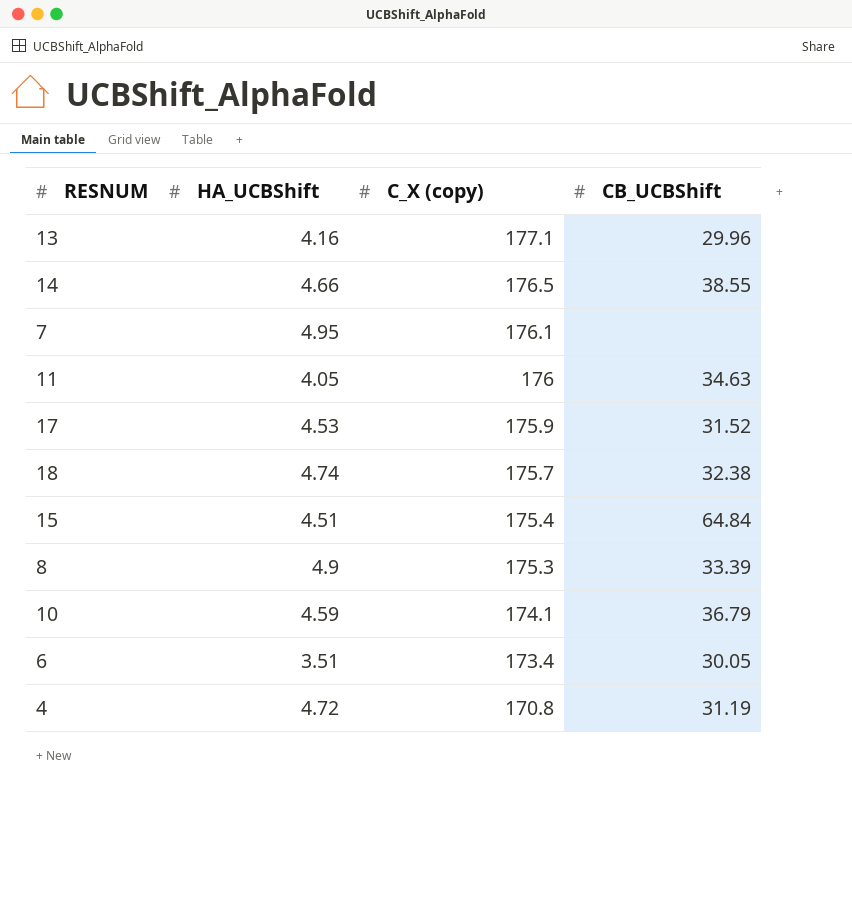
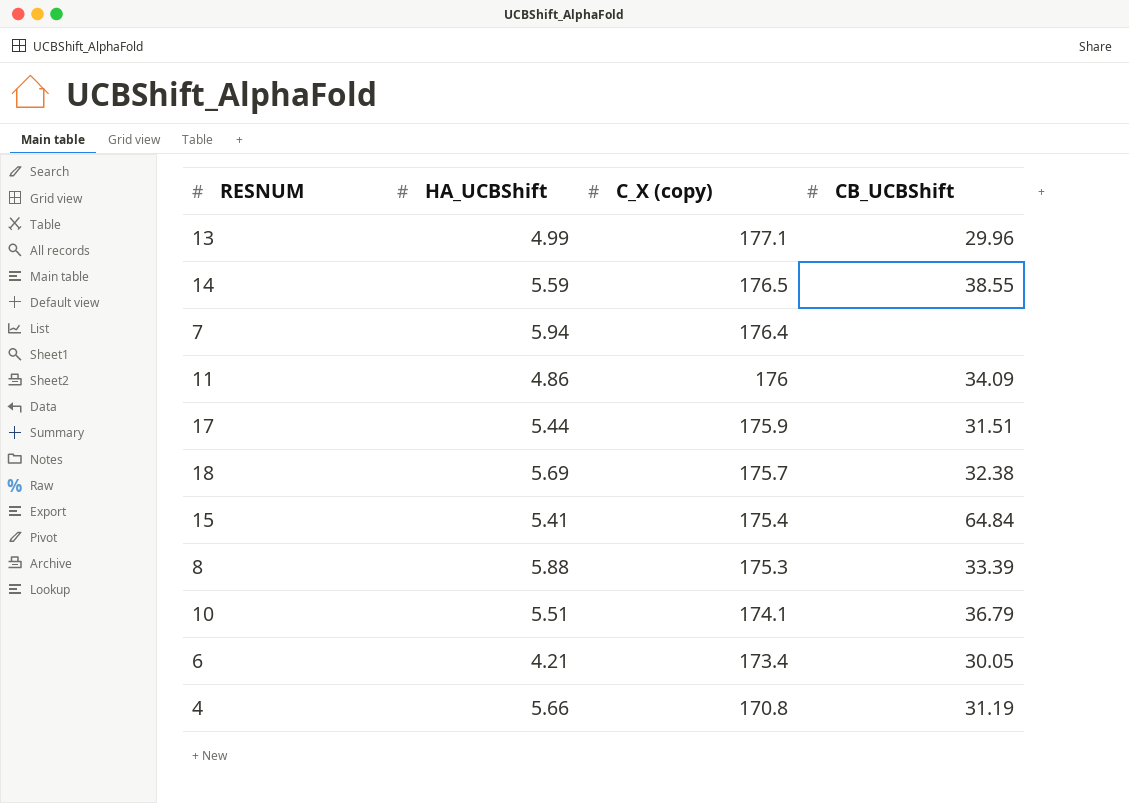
13 | HA_UCBShift: 4.16 -> 4.99
14 | HA_UCBShift: 4.66 -> 5.59
7 | HA_UCBShift: 4.95 -> 5.94
7 | C_X (copy): 176.1 -> 176.4
11 | HA_UCBShift: 4.05 -> 4.86
11 | CB_UCBShift: 34.63 -> 34.09
17 | HA_UCBShift: 4.53 -> 5.44
17 | CB_UCBShift: 31.52 -> 31.51
18 | HA_UCBShift: 4.74 -> 5.69
15 | HA_UCBShift: 4.51 -> 5.41
8 | HA_UCBShift: 4.9 -> 5.88
10 | HA_UCBShift: 4.59 -> 5.51
6 | HA_UCBShift: 3.51 -> 4.21
4 | HA_UCBShift: 4.72 -> 5.66

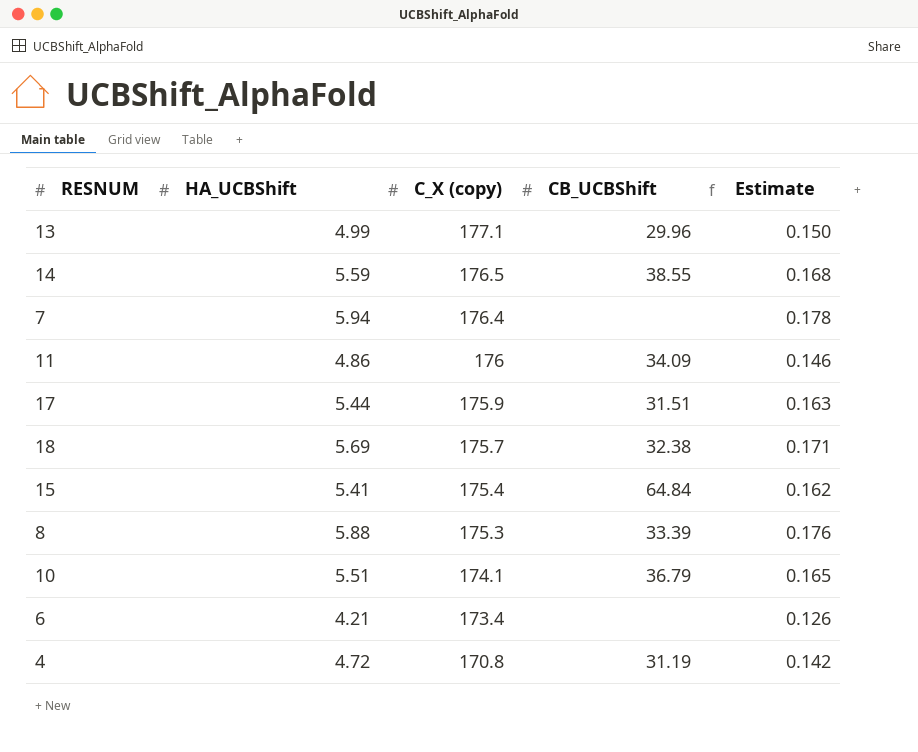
column Estimate | formula: none -> [HA_UCBShift] * 0.03
6 | CB_UCBShift: 30.05 -> none
4 | HA_UCBShift: 5.66 -> 4.72

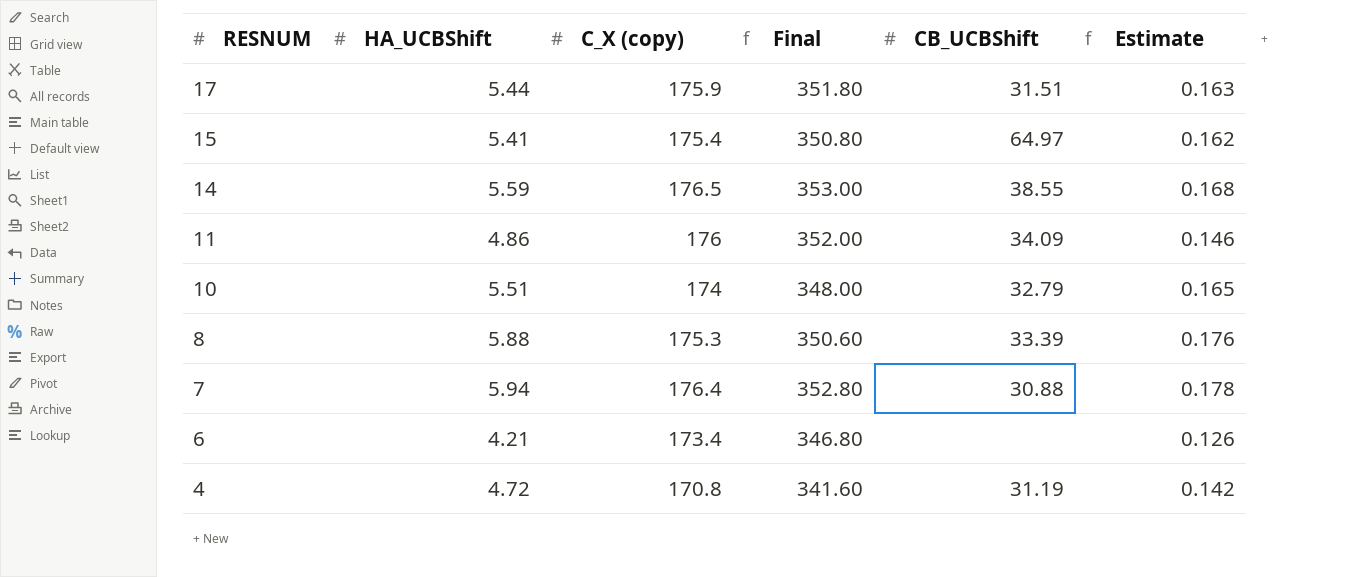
row order: C_X (copy) descending -> RESNUM descending
column Final | formula: none -> [C_X (copy)] * 2
row 13: 4.99 | 177.1 | 29.96 | 0.150 -> none
row 18: 5.69 | 175.7 | 32.38 | 0.171 -> none
15 | CB_UCBShift: 64.84 -> 64.97
10 | C_X (copy): 174.1 -> 174
10 | CB_UCBShift: 36.79 -> 32.79
7 | CB_UCBShift: none -> 30.88

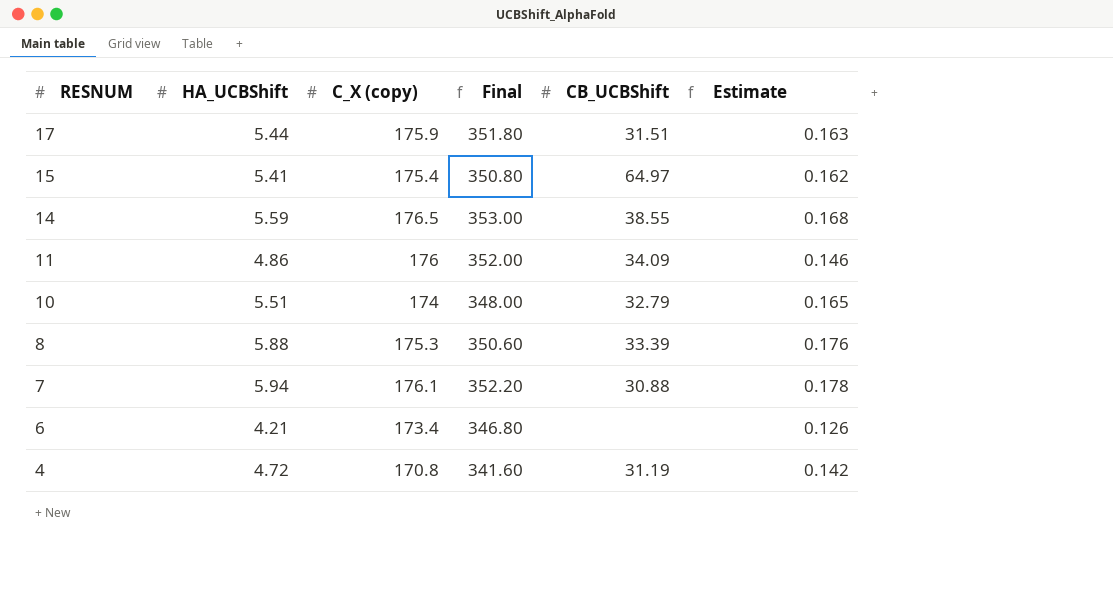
7 | C_X (copy): 176.4 -> 176.1
7 | Final: 352.80 -> 352.20

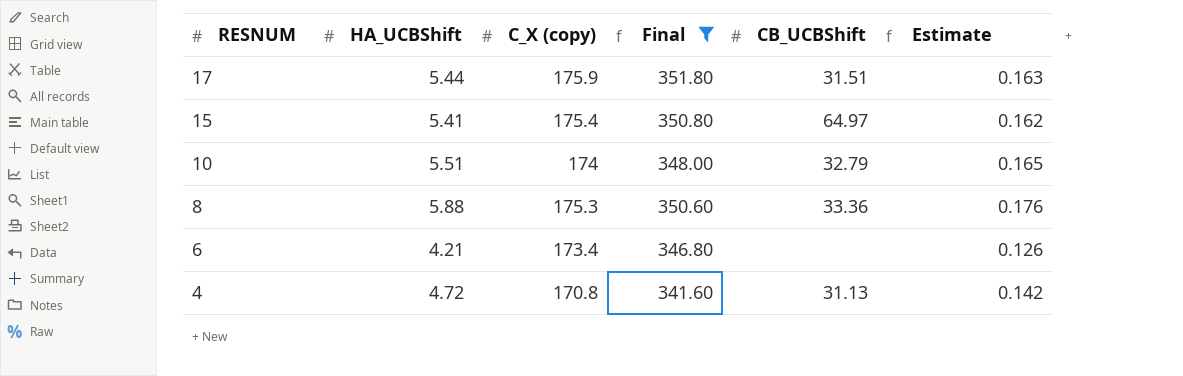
filter: none -> Final <= 351.80
8 | CB_UCBShift: 33.39 -> 33.36
4 | CB_UCBShift: 31.19 -> 31.13

